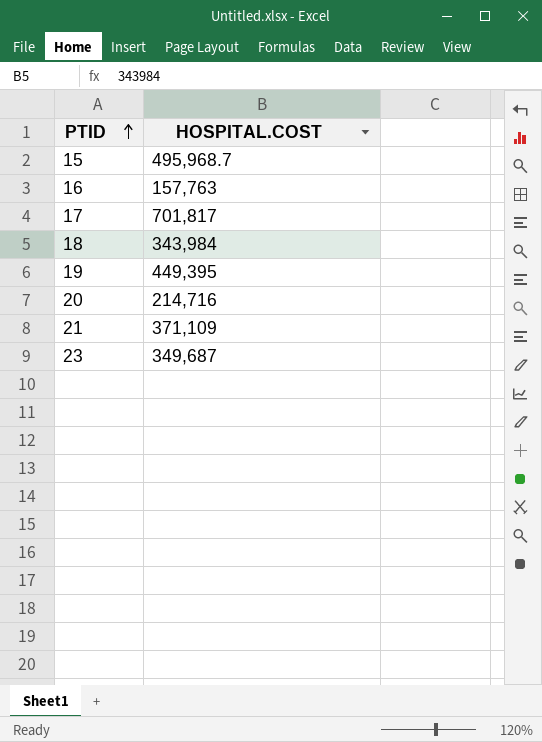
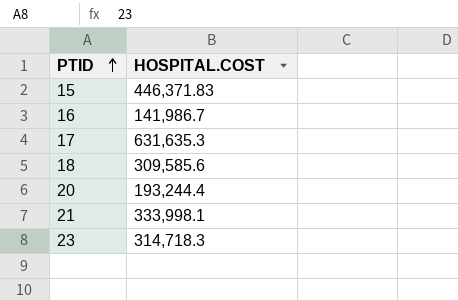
row 19: 449,395 -> none
15 | HOSPITAL.COST: 495,968.7 -> 446,371.83
16 | HOSPITAL.COST: 157,763 -> 141,986.7
17 | HOSPITAL.COST: 701,817 -> 631,635.3
18 | HOSPITAL.COST: 343,984 -> 309,585.6
20 | HOSPITAL.COST: 214,716 -> 193,244.4
21 | HOSPITAL.COST: 371,109 -> 333,998.1
23 | HOSPITAL.COST: 349,687 -> 314,718.3

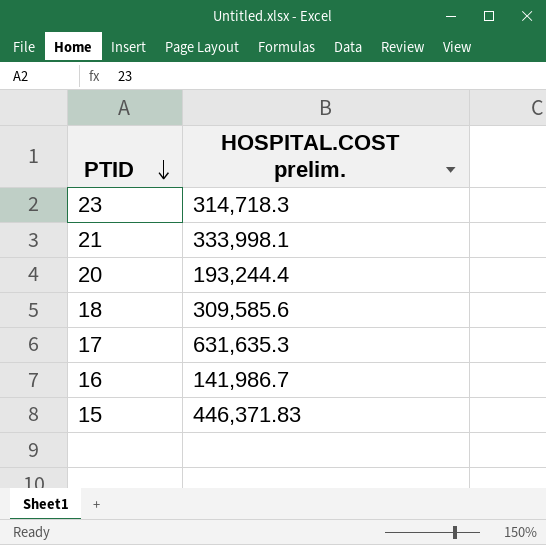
row order: PTID ascending -> PTID descending
column name: HOSPITAL.COST -> HOSPITAL.COST prelim.

